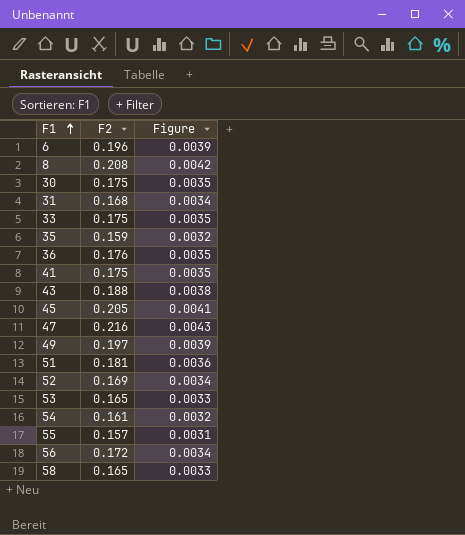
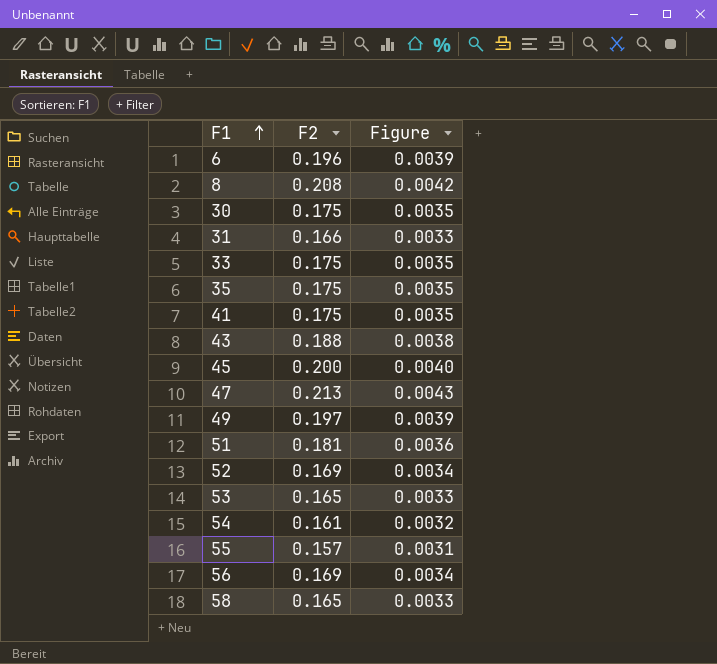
row 36: 0.176 | 0.0035 -> none
31 | F2: 0.168 -> 0.166
31 | Figure: 0.0034 -> 0.0033
35 | F2: 0.159 -> 0.175
35 | Figure: 0.0032 -> 0.0035
45 | F2: 0.205 -> 0.200
45 | Figure: 0.0041 -> 0.0040
47 | F2: 0.216 -> 0.213
56 | F2: 0.172 -> 0.169

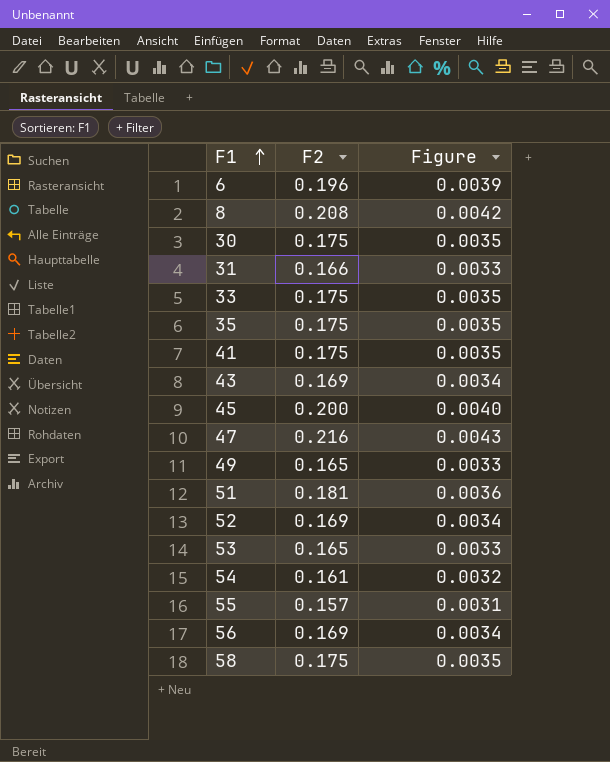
43 | F2: 0.188 -> 0.169
43 | Figure: 0.0038 -> 0.0034
47 | F2: 0.213 -> 0.216
49 | F2: 0.197 -> 0.165
49 | Figure: 0.0039 -> 0.0033
58 | F2: 0.165 -> 0.175
58 | Figure: 0.0033 -> 0.0035

